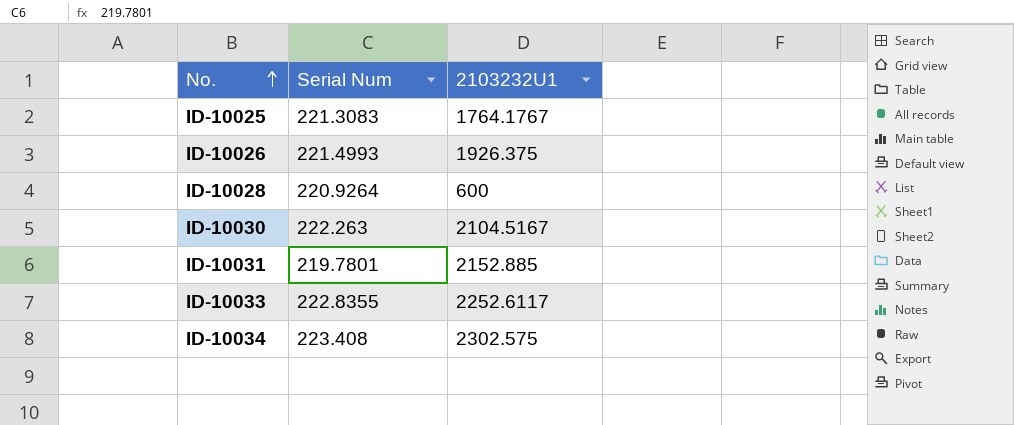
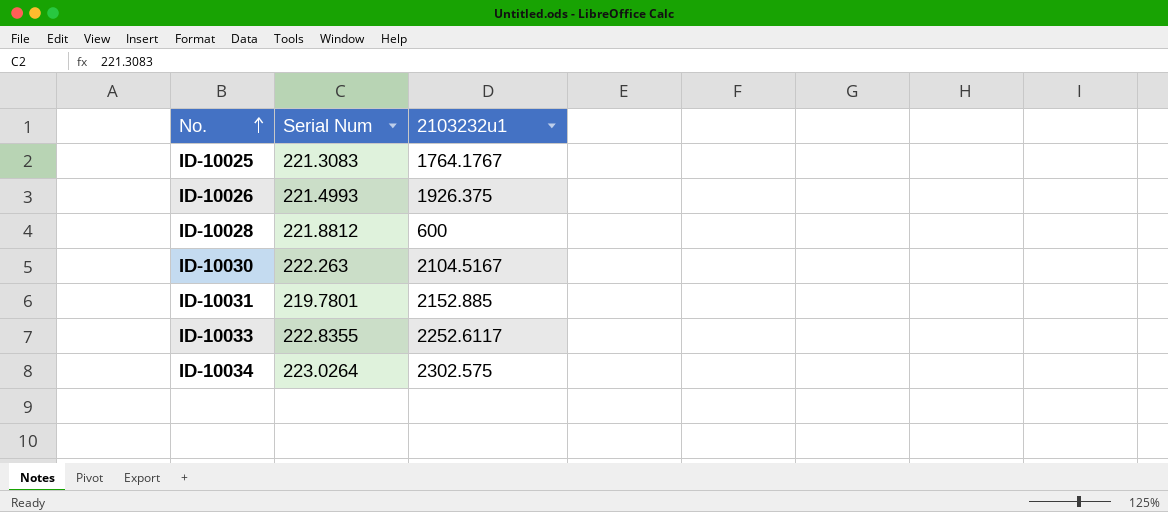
column name: 2103232U1 -> 2103232u1
ID-10028 | Serial Num: 220.9264 -> 221.8812
ID-10034 | Serial Num: 223.408 -> 223.0264

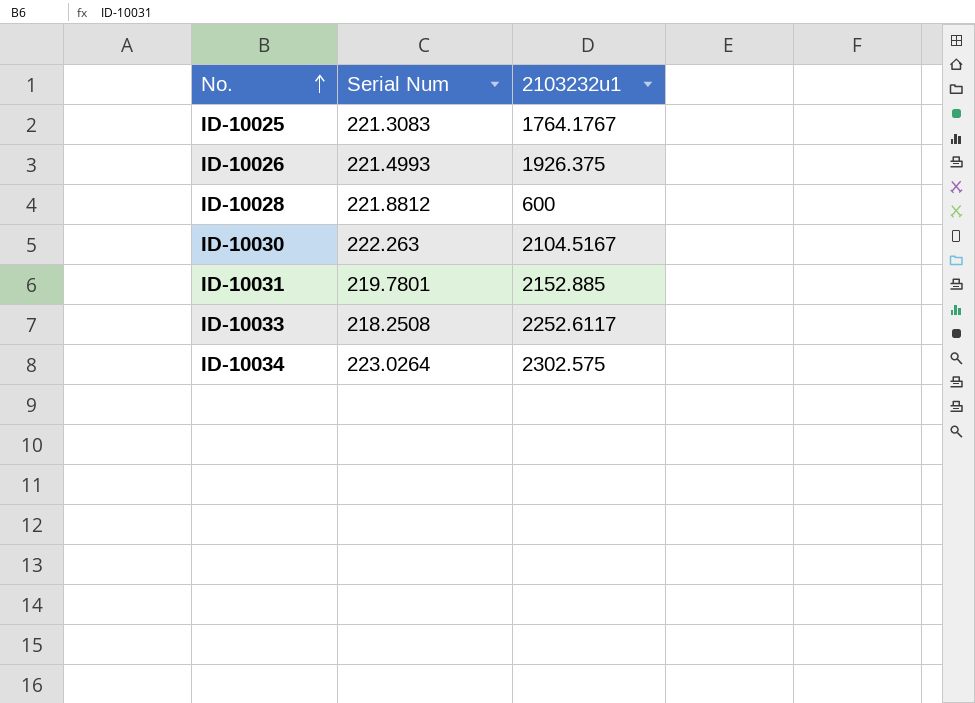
ID-10033 | Serial Num: 222.8355 -> 218.2508

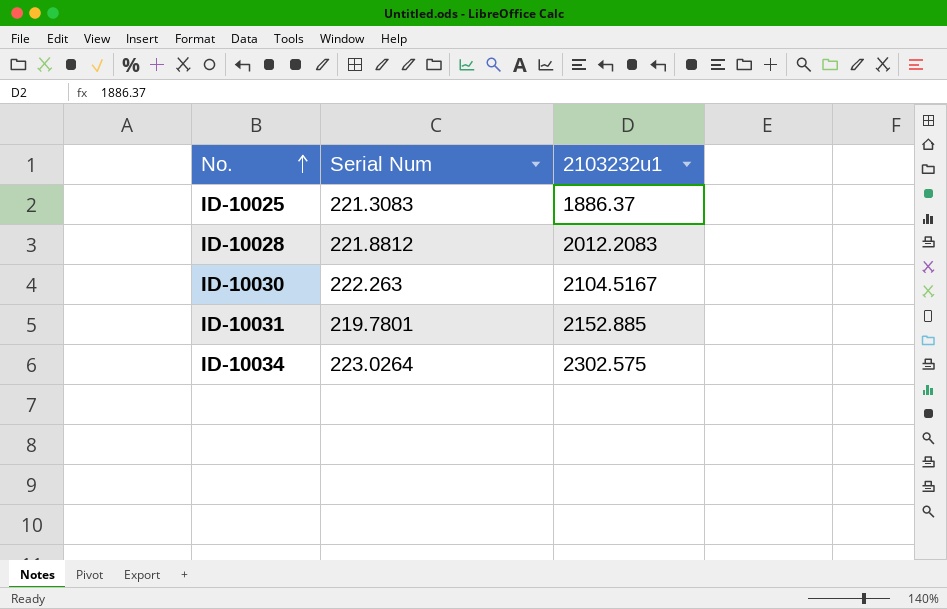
row ID-10026: 221.4993 | 1926.375 -> none
row ID-10033: 218.2508 | 2252.6117 -> none
ID-10025 | 2103232u1: 1764.1767 -> 1886.37
ID-10028 | 2103232u1: 600 -> 2012.2083

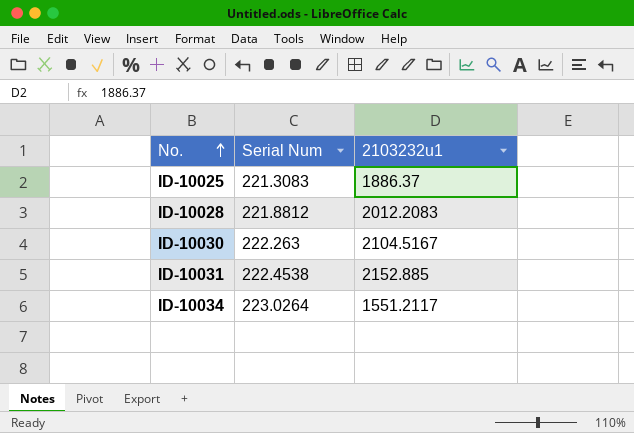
ID-10031 | Serial Num: 219.7801 -> 222.4538
ID-10034 | 2103232u1: 2302.575 -> 1551.2117

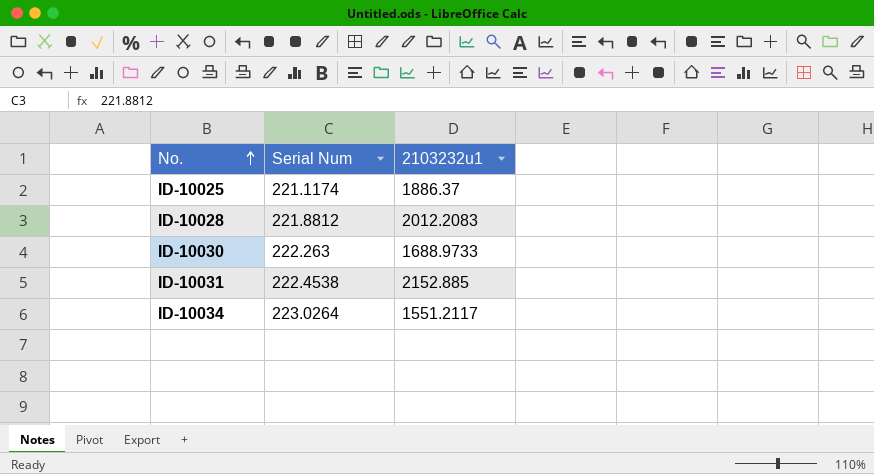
ID-10025 | Serial Num: 221.3083 -> 221.1174
ID-10030 | 2103232u1: 2104.5167 -> 1688.9733

